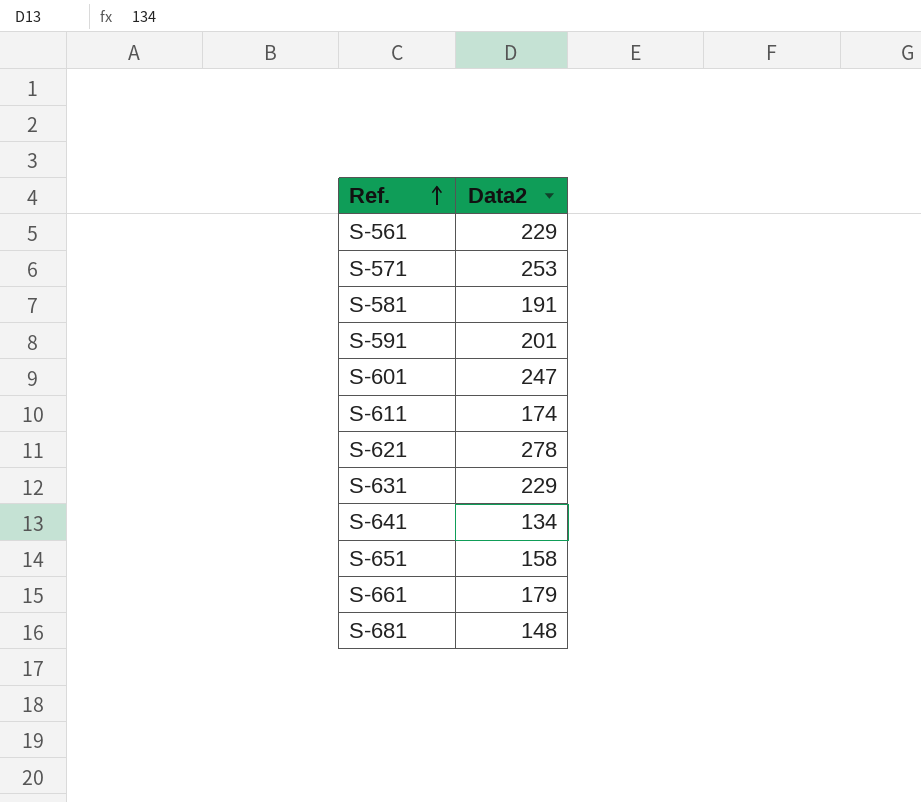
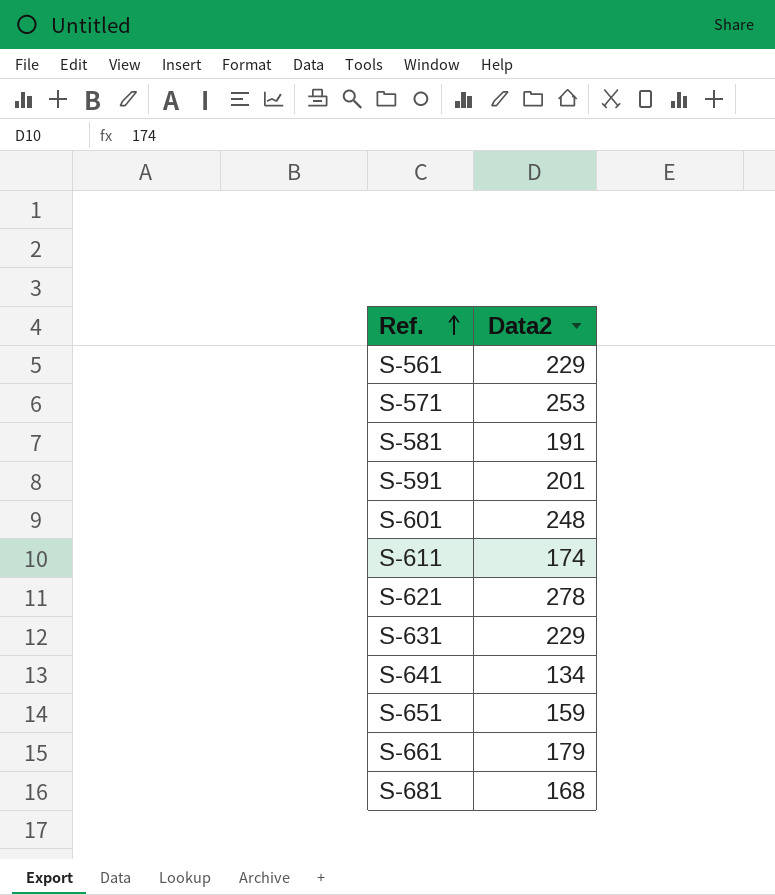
S-601 | Data2: 247 -> 248
S-651 | Data2: 158 -> 159
S-681 | Data2: 148 -> 168

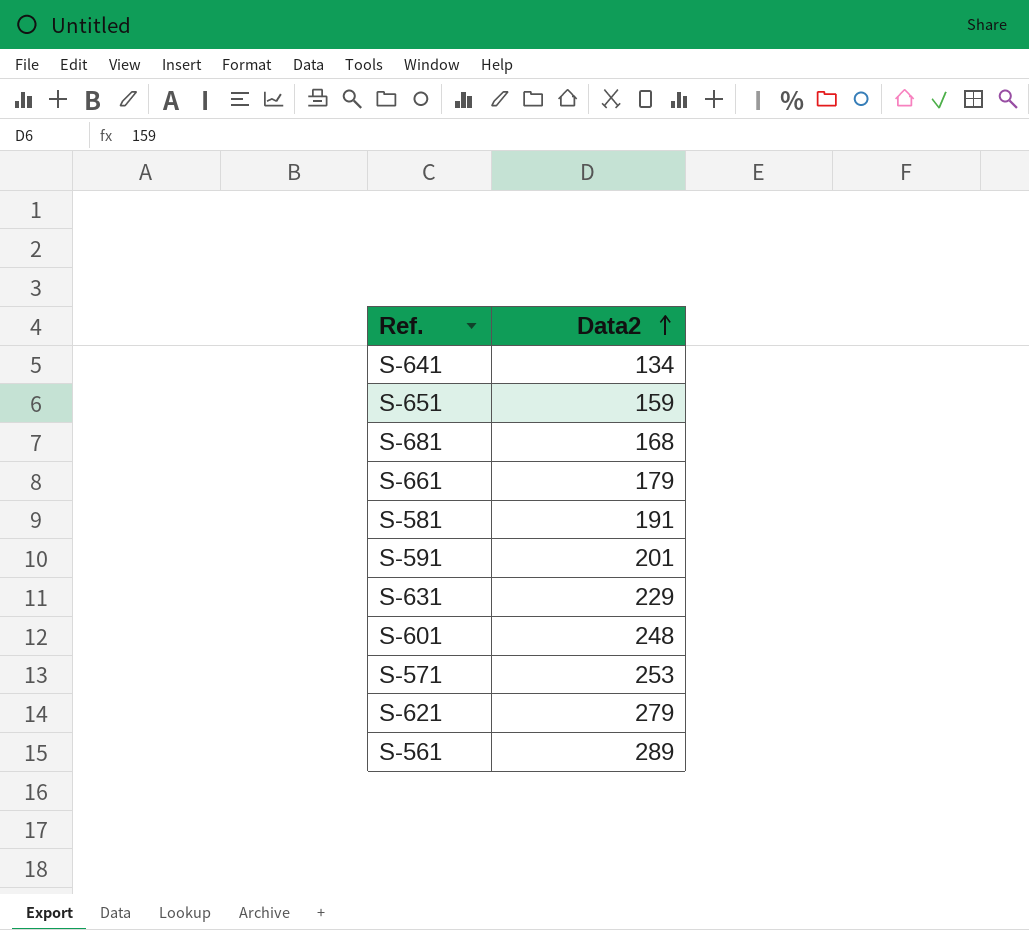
row order: Ref. ascending -> Data2 ascending
row S-611: 174 -> none
S-621 | Data2: 278 -> 279
S-561 | Data2: 229 -> 289

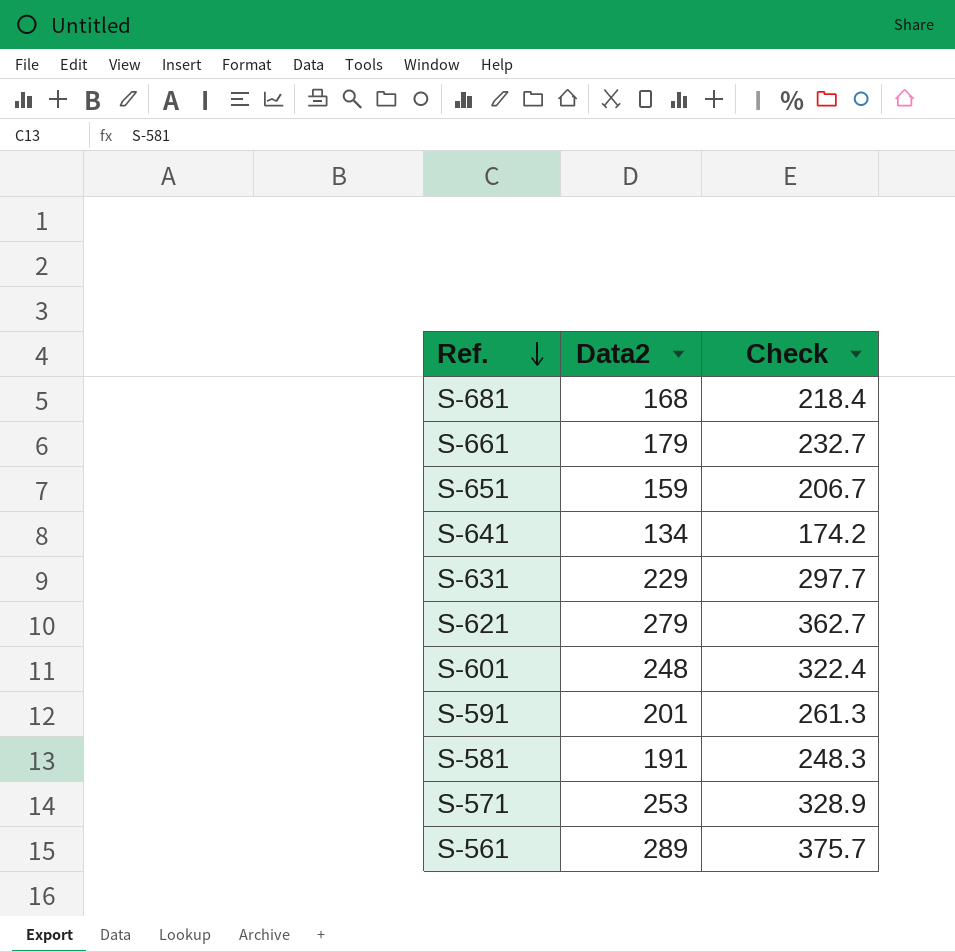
row order: Data2 ascending -> Ref. descending
column Check | formula: none -> [Data2] * 1.3

